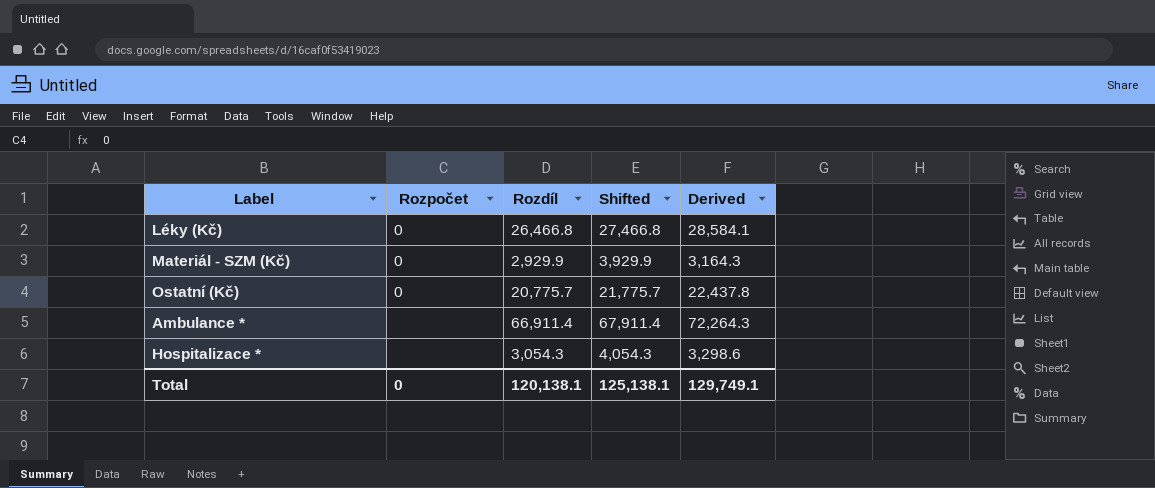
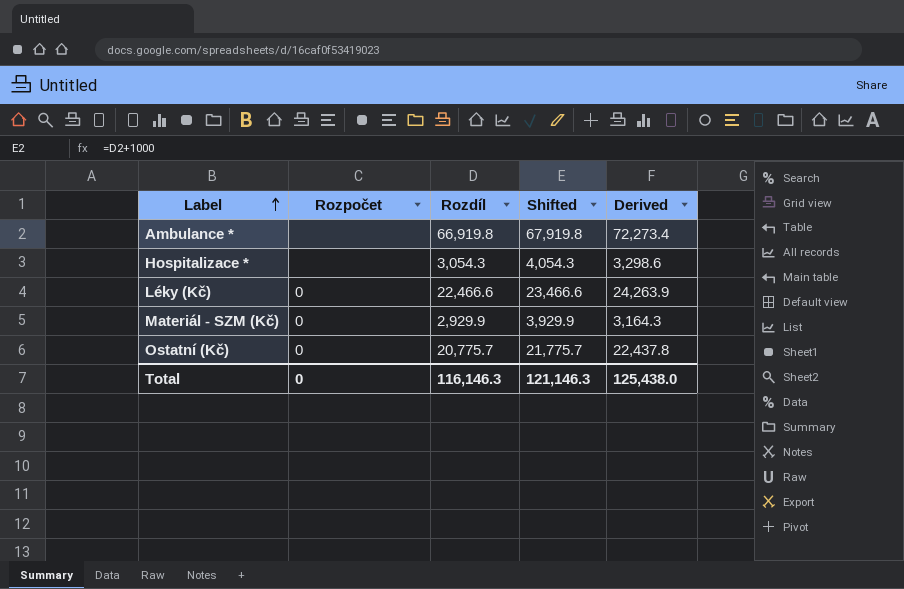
row order: none -> Label ascending
Ambulance * | Rozdíl: 66,911.4 -> 66,919.8
Ambulance * | Shifted: 67,911.4 -> 67,919.8
Ambulance * | Derived: 72,264.3 -> 72,273.4
Léky (Kč) | Rozdíl: 26,466.8 -> 22,466.6
Léky (Kč) | Shifted: 27,466.8 -> 23,466.6
Léky (Kč) | Derived: 28,584.1 -> 24,263.9
Total | Rozdíl: 120,138.1 -> 116,146.3
Total | Shifted: 125,138.1 -> 121,146.3
Total | Derived: 129,749.1 -> 125,438.0

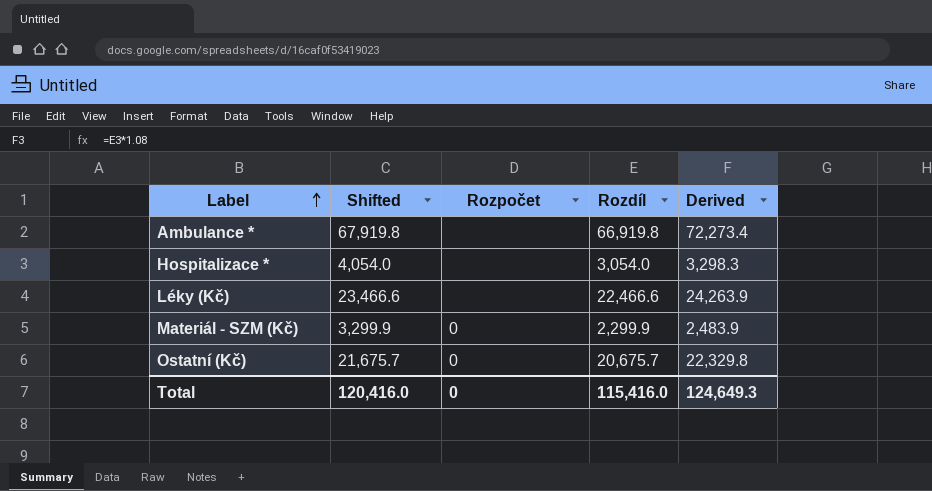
column Shifted | position: 4 -> 2
Hospitalizace * | Shifted: 4,054.3 -> 4,054.0
Hospitalizace * | Rozdíl: 3,054.3 -> 3,054.0
Hospitalizace * | Derived: 3,298.6 -> 3,298.3
Léky (Kč) | Rozpočet: 0 -> none
Materiál - SZM (Kč) | Shifted: 3,929.9 -> 3,299.9
Materiál - SZM (Kč) | Rozdíl: 2,929.9 -> 2,299.9
Materiál - SZM (Kč) | Derived: 3,164.3 -> 2,483.9
Ostatní (Kč) | Shifted: 21,775.7 -> 21,675.7
Ostatní (Kč) | Rozdíl: 20,775.7 -> 20,675.7
Ostatní (Kč) | Derived: 22,437.8 -> 22,329.8
Total | Shifted: 121,146.3 -> 120,416.0
Total | Rozdíl: 116,146.3 -> 115,416.0
Total | Derived: 125,438.0 -> 124,649.3

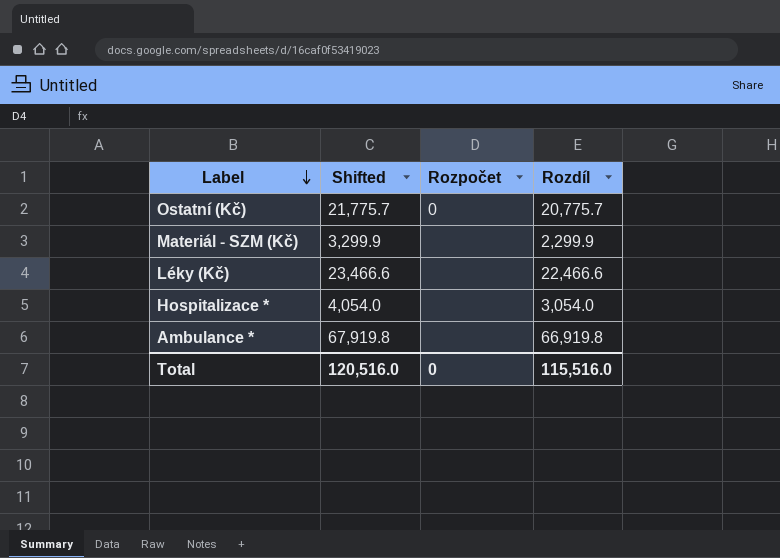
row order: Label ascending -> Label descending
column Derived | formula: [Rozdíl] * 1.08 -> none
Ostatní (Kč) | Shifted: 21,675.7 -> 21,775.7
Ostatní (Kč) | Rozdíl: 20,675.7 -> 20,775.7
Materiál - SZM (Kč) | Rozpočet: 0 -> none
Total | Shifted: 120,416.0 -> 120,516.0
Total | Rozdíl: 115,416.0 -> 115,516.0

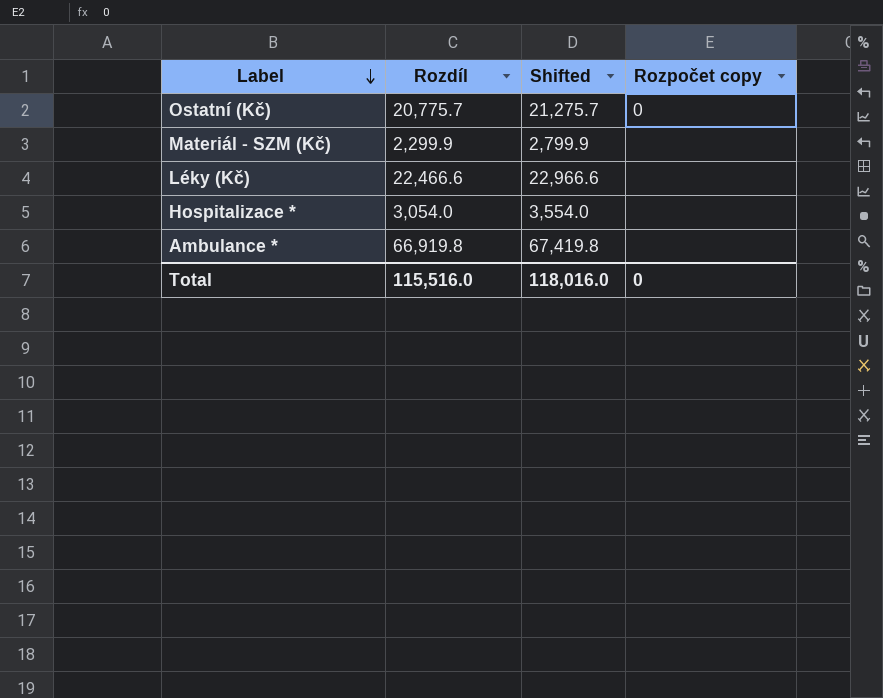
column Rozdíl | position: 4 -> 2
column Shifted | formula: [Rozdíl] + 1000 -> [Rozdíl] + 500
column name: Rozpočet -> Rozpočet copy
Total | Shifted: 120,516.0 -> 118,016.0

